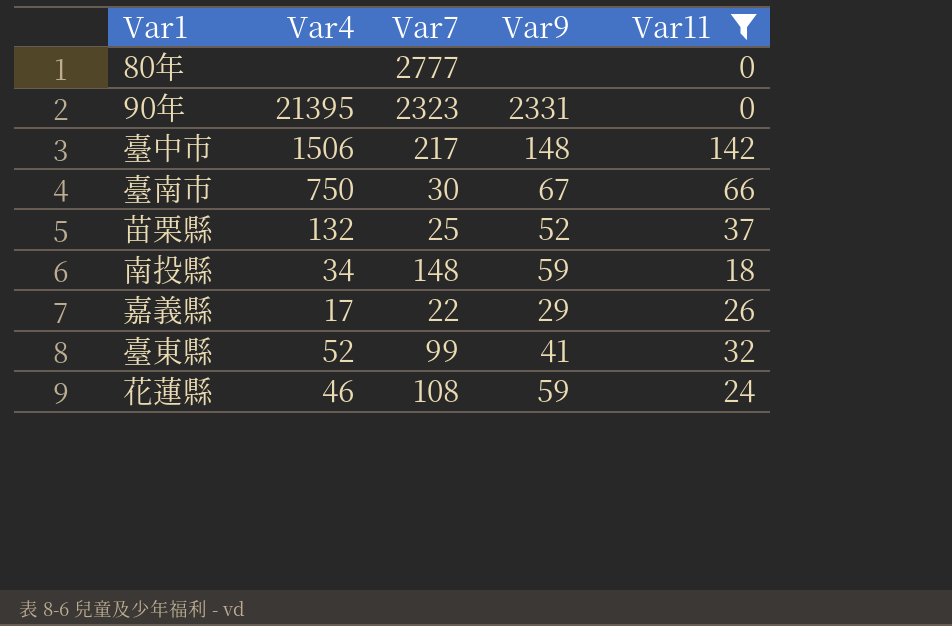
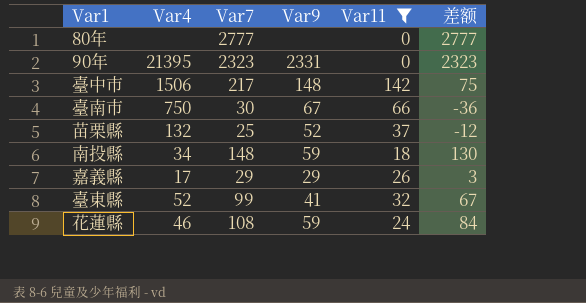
column 差额 | formula: none -> [Var7] - [Var11]
嘉義縣 | Var7: 22 -> 29

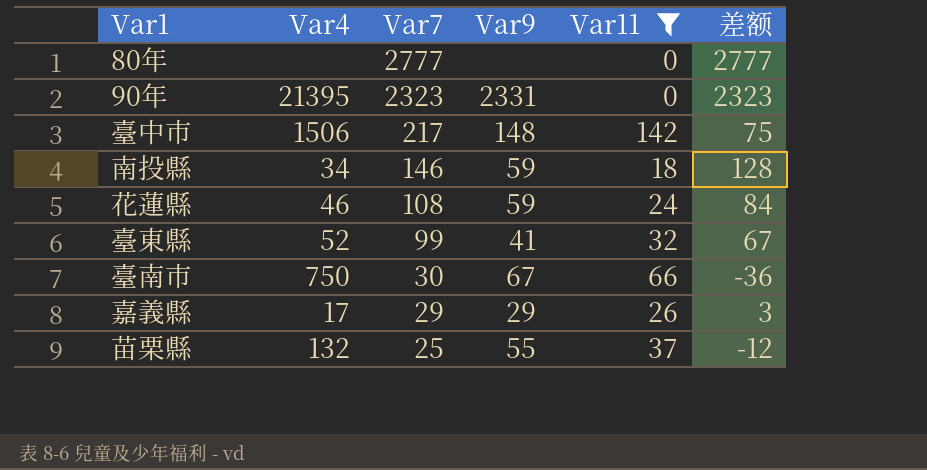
row order: none -> Var7 descending
南投縣 | Var7: 148 -> 146
南投縣 | 差额: 130 -> 128
苗栗縣 | Var9: 52 -> 55

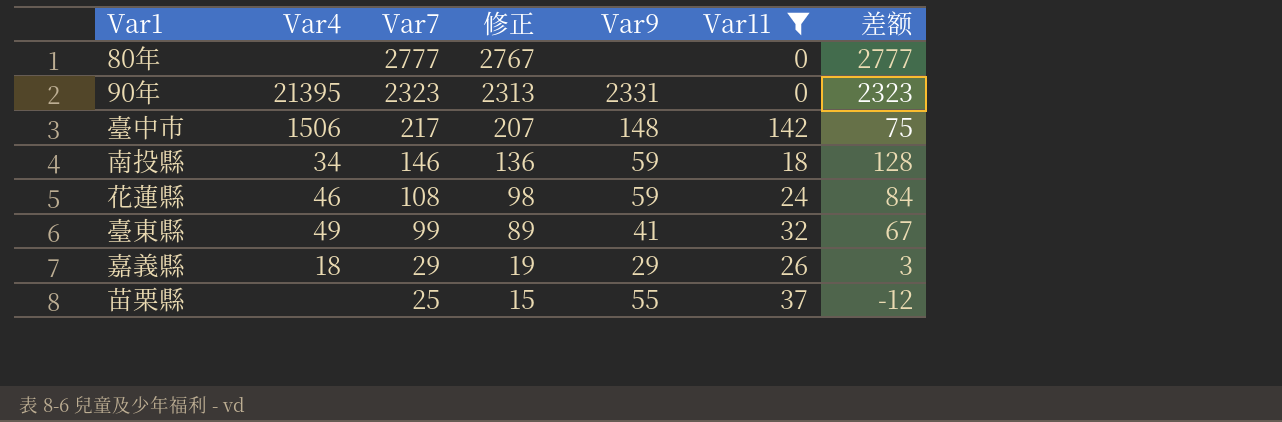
column 修正 | formula: none -> [Var7] - 10
row 臺南市: 750 | 30 | 67 | 66 | -36 -> none
臺東縣 | Var4: 52 -> 49
嘉義縣 | Var4: 17 -> 18
苗栗縣 | Var4: 132 -> none

